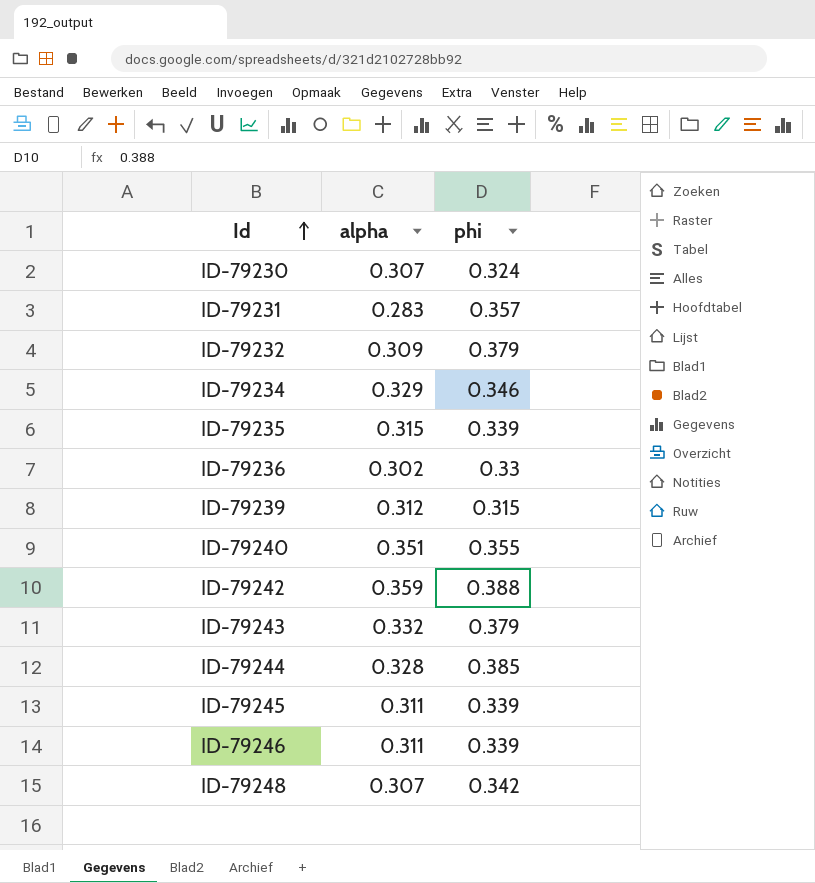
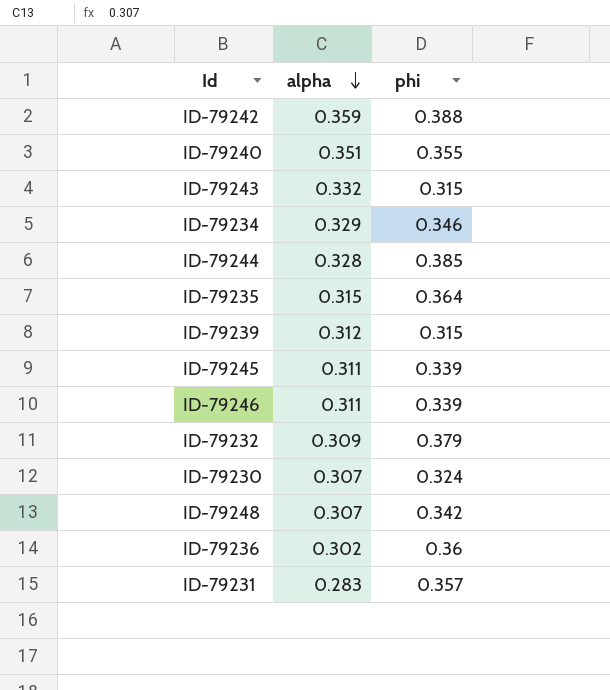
row order: Id ascending -> alpha descending
ID-79243 | phi: 0.379 -> 0.315
ID-79235 | phi: 0.339 -> 0.364
ID-79236 | phi: 0.33 -> 0.36

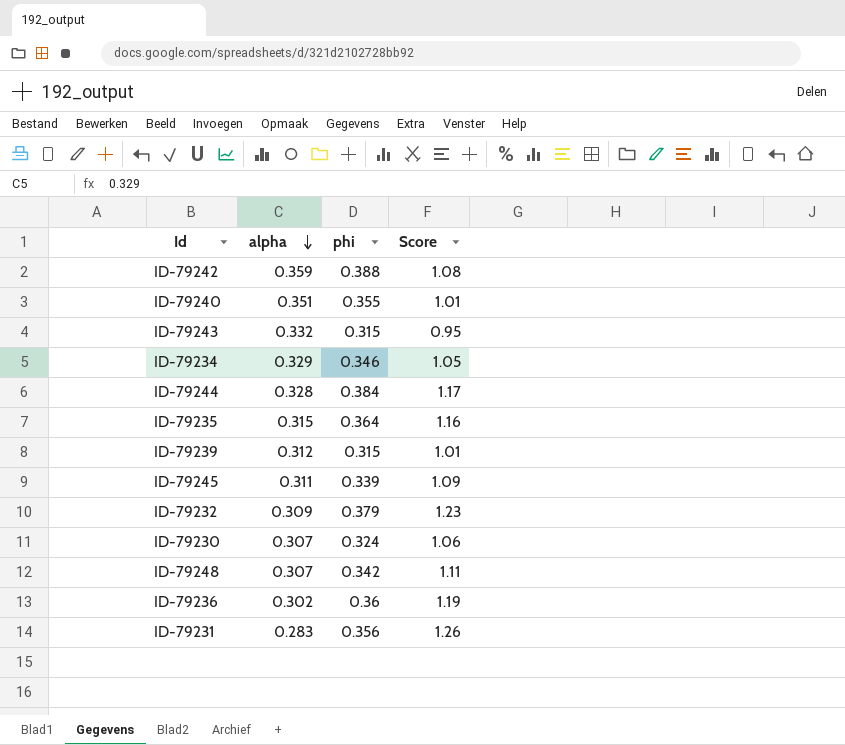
column Score | formula: none -> [phi] / [alpha]
row ID-79246: 0.311 | 0.339 -> none
ID-79244 | phi: 0.385 -> 0.384
ID-79231 | phi: 0.357 -> 0.356

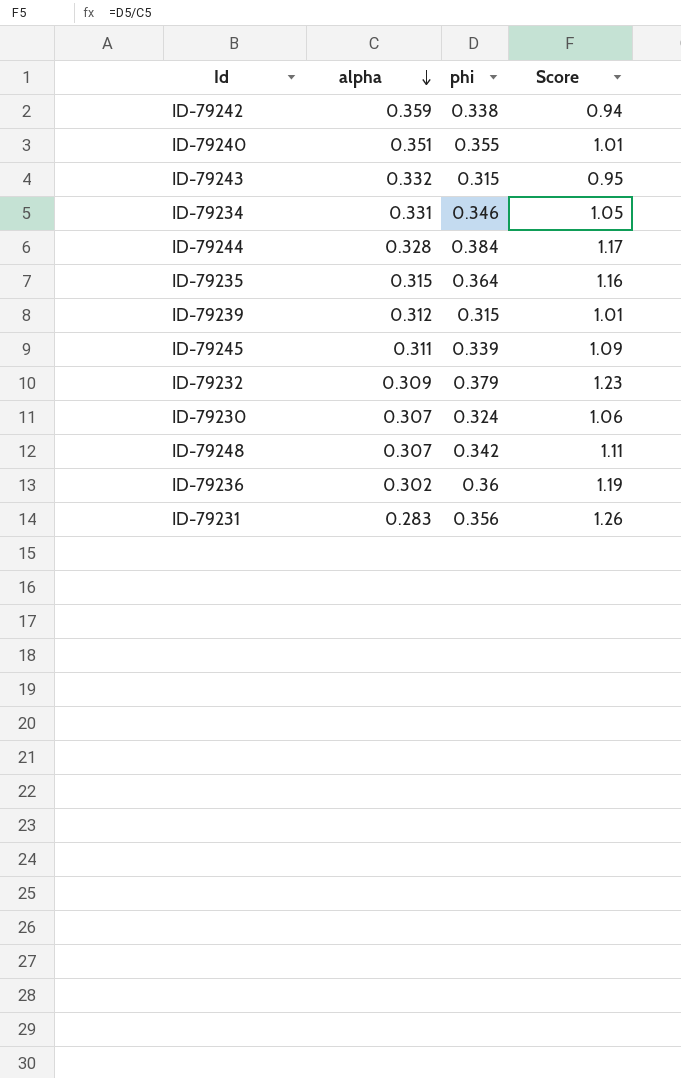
ID-79242 | phi: 0.388 -> 0.338
ID-79242 | Score: 1.08 -> 0.94
ID-79234 | alpha: 0.329 -> 0.331

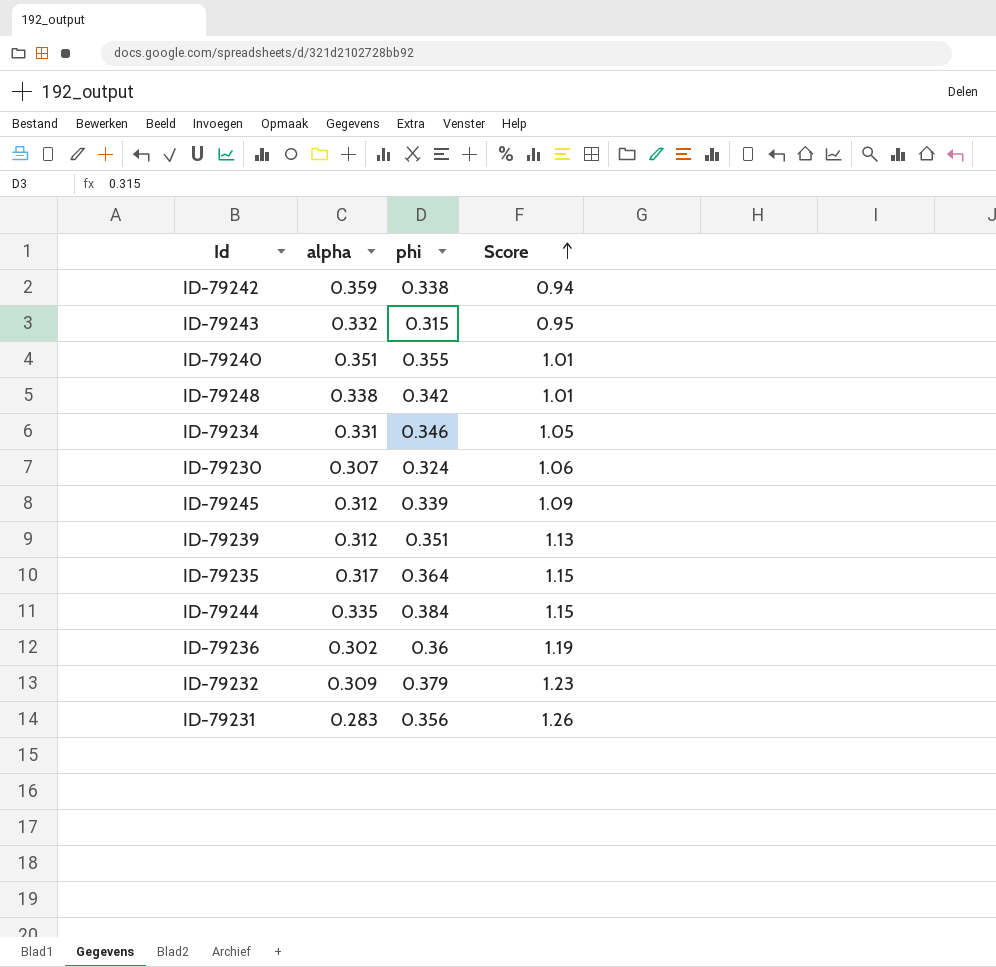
row order: alpha descending -> Score ascending
ID-79248 | alpha: 0.307 -> 0.338
ID-79248 | Score: 1.11 -> 1.01
ID-79245 | alpha: 0.311 -> 0.312
ID-79239 | phi: 0.315 -> 0.351
ID-79239 | Score: 1.01 -> 1.13
ID-79235 | alpha: 0.315 -> 0.317
ID-79235 | Score: 1.16 -> 1.15
ID-79244 | alpha: 0.328 -> 0.335
ID-79244 | Score: 1.17 -> 1.15

